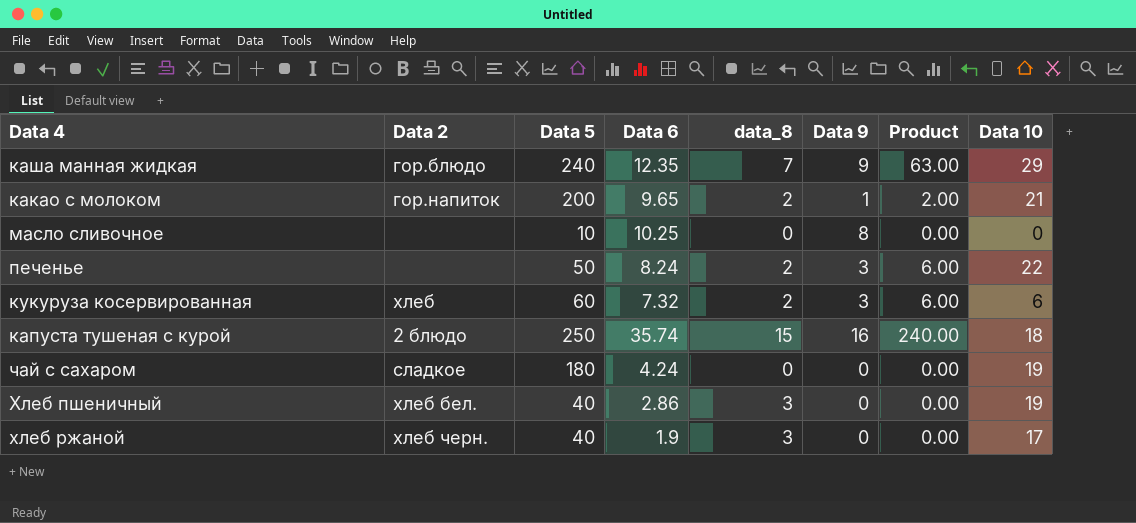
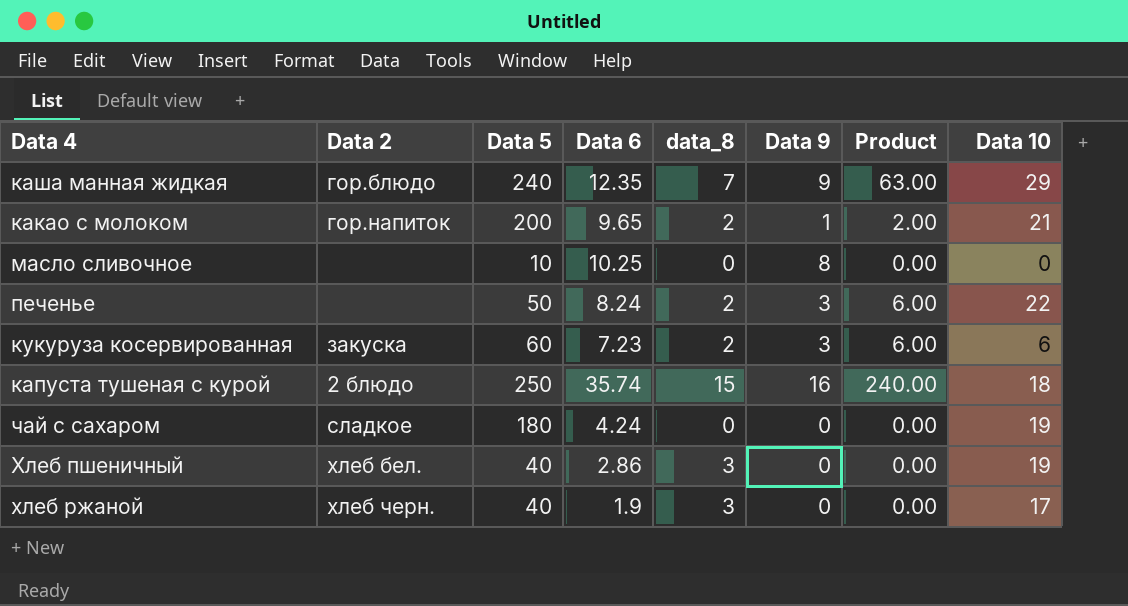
кукуруза косервированная | Data 2: хлеб -> закуска
кукуруза косервированная | Data 6: 7.32 -> 7.23

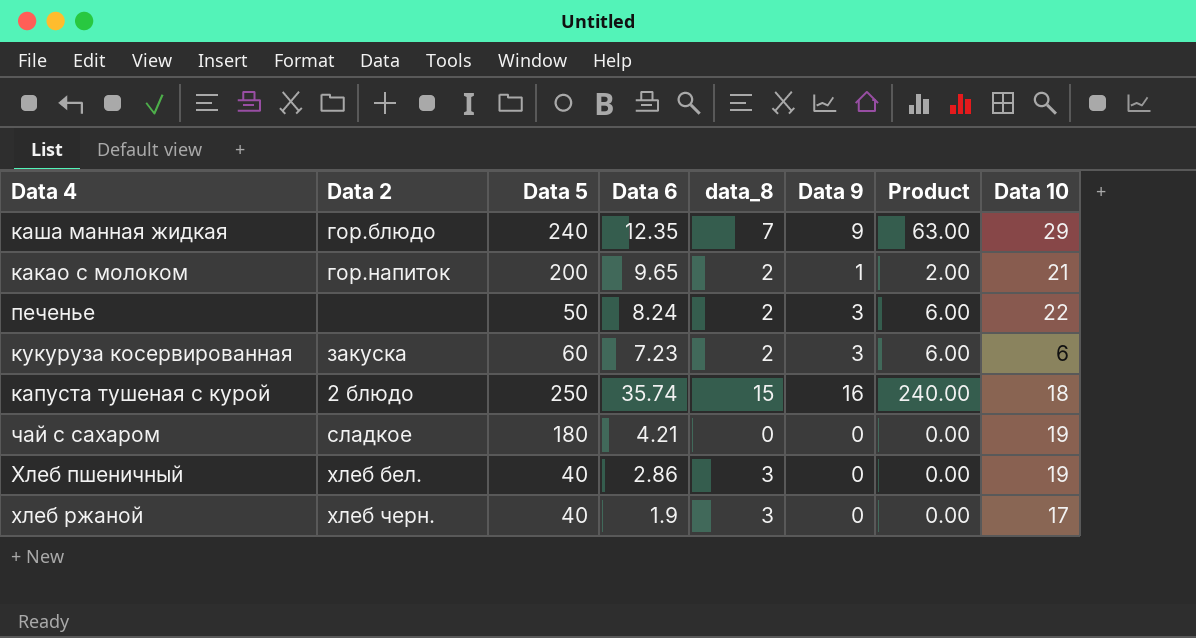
row масло сливочное: none | 10 | 10.25 | 0 | 8 | 0.00 | 0 -> none
чай с сахаром | Data 6: 4.24 -> 4.21

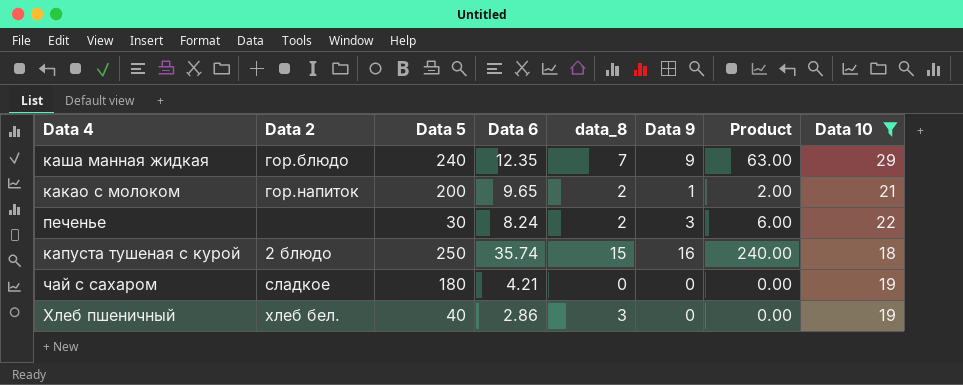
filter: none -> Data 10 >= 18
печенье | Data 5: 50 -> 30

